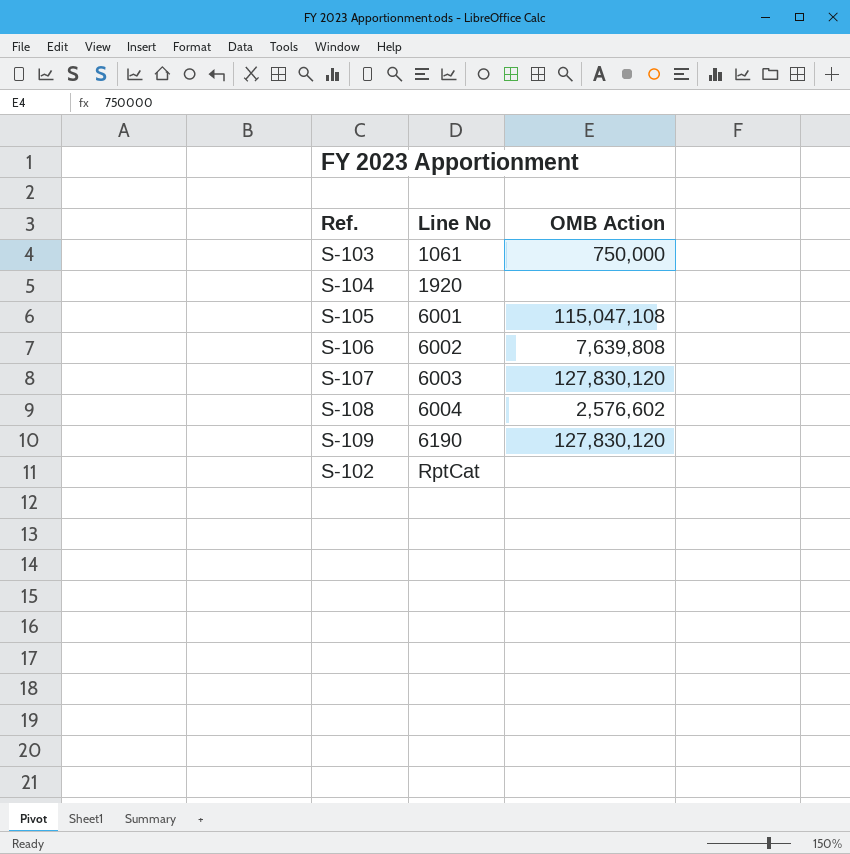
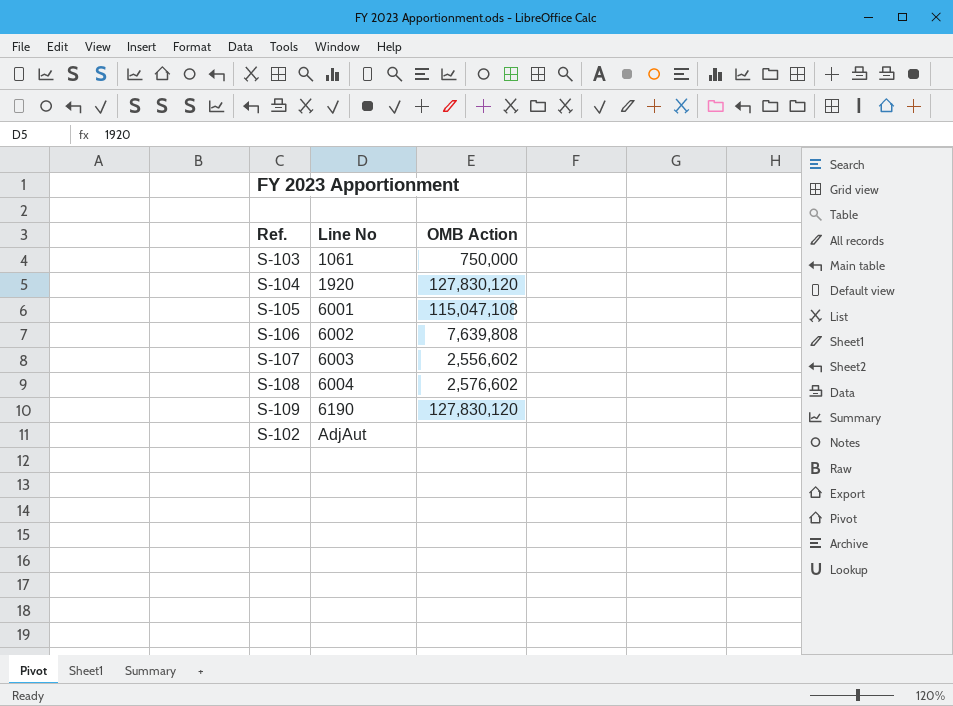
S-104 | OMB Action: none -> 127,830,120
S-107 | OMB Action: 127,830,120 -> 2,556,602
S-102 | Line No: RptCat -> AdjAut

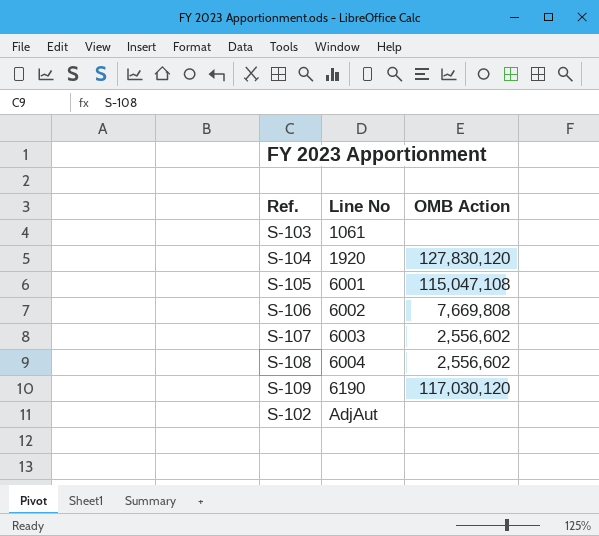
S-103 | OMB Action: 750,000 -> none
S-106 | OMB Action: 7,639,808 -> 7,669,808
S-108 | OMB Action: 2,576,602 -> 2,556,602
S-109 | OMB Action: 127,830,120 -> 117,030,120

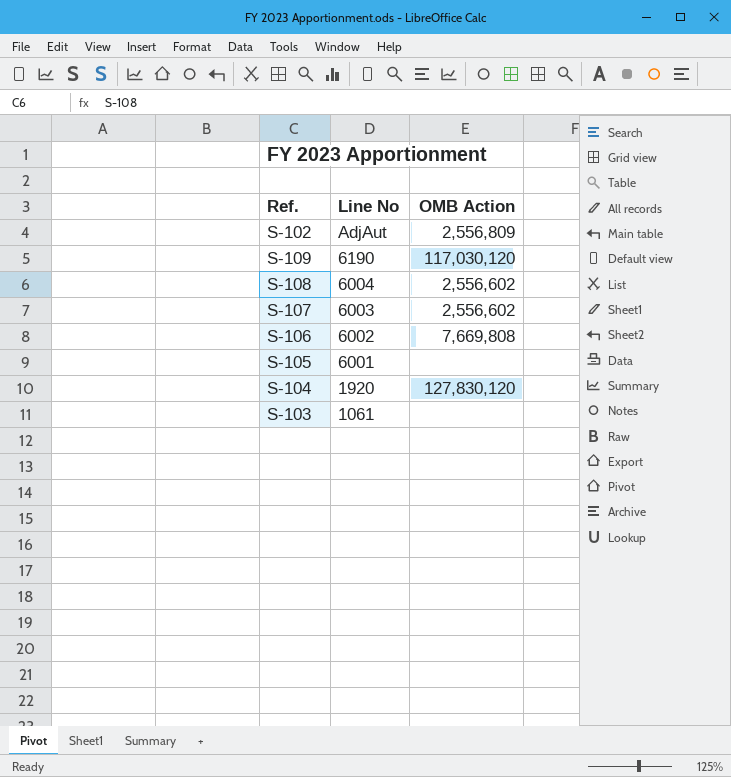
row order: Line No ascending -> Line No descending
S-102 | OMB Action: none -> 2,556,809
S-105 | OMB Action: 115,047,108 -> none

